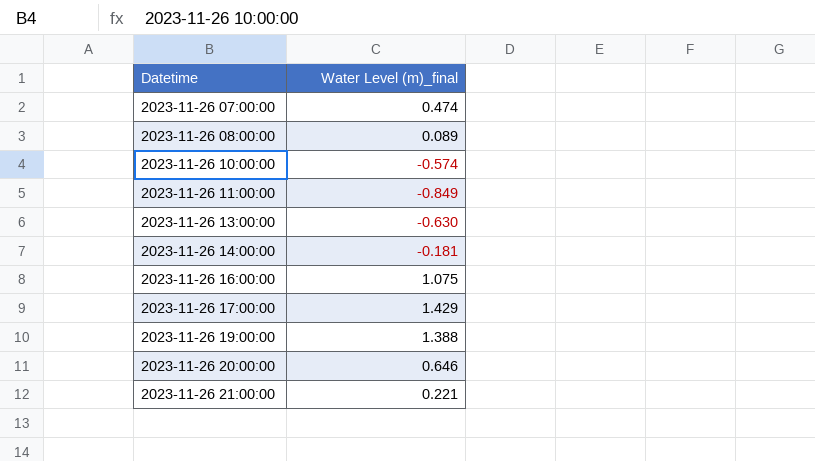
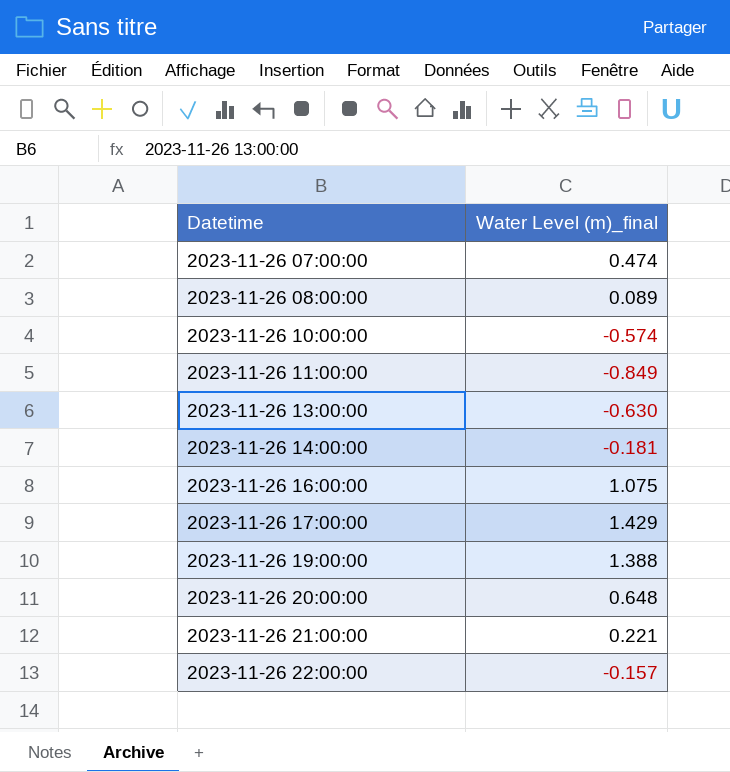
2023-11-26 20:00:00 | Water Level (m)_final: 0.646 -> 0.648
row 2023-11-26 22:00:00: none -> -0.157

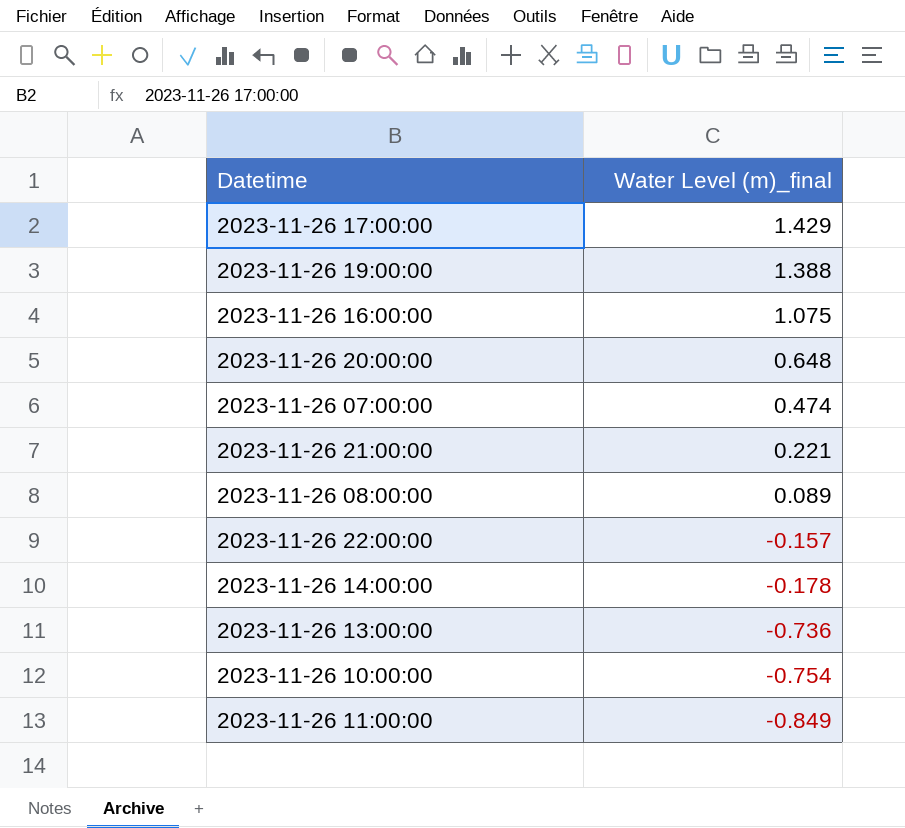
row order: Datetime ascending -> Water Level (m)_final descending
2023-11-26 14:00:00 | Water Level (m)_final: -0.181 -> -0.178
2023-11-26 13:00:00 | Water Level (m)_final: -0.630 -> -0.736
2023-11-26 10:00:00 | Water Level (m)_final: -0.574 -> -0.754

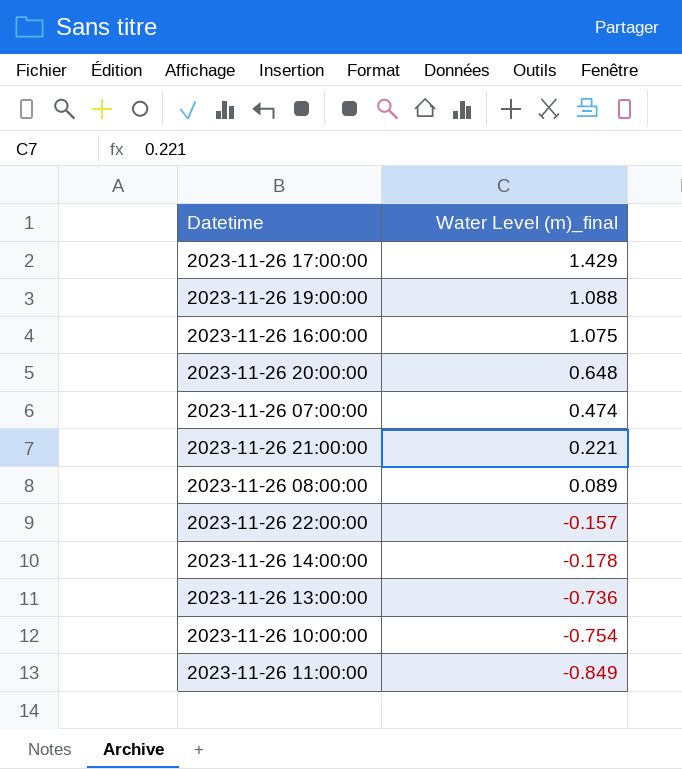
2023-11-26 19:00:00 | Water Level (m)_final: 1.388 -> 1.088

